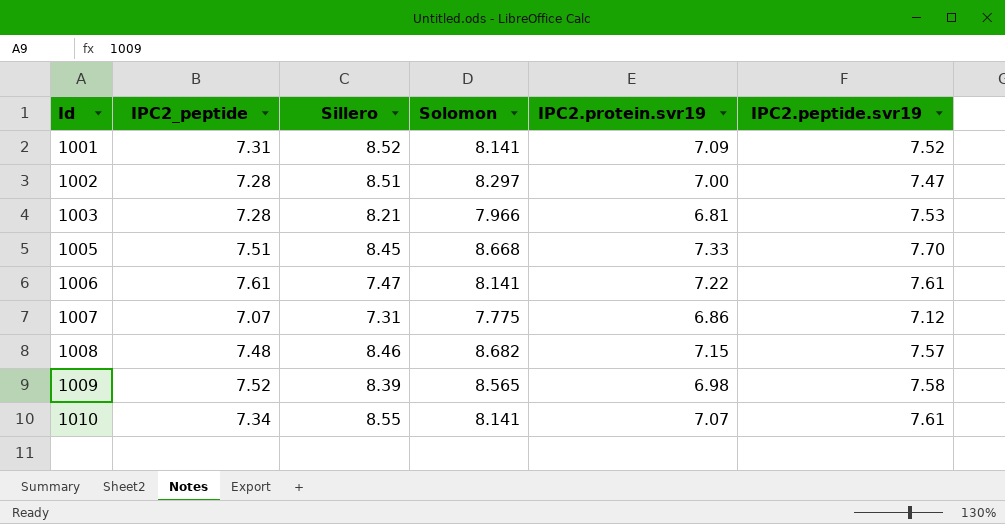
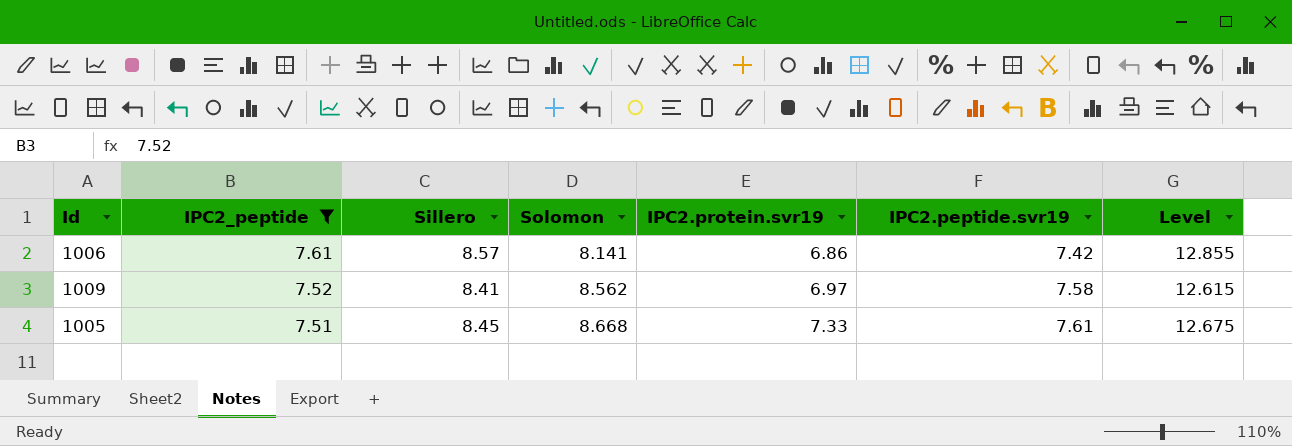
filter: none -> IPC2_peptide >= 7.51
row order: Id ascending -> IPC2_peptide descending
column Level | formula: none -> [Sillero] * 1.5
1006 | Sillero: 7.47 -> 8.57
1006 | IPC2.protein.svr19: 7.22 -> 6.86
1006 | IPC2.peptide.svr19: 7.61 -> 7.42
1009 | Sillero: 8.39 -> 8.41
1009 | Solomon: 8.565 -> 8.562
1009 | IPC2.protein.svr19: 6.98 -> 6.97
1005 | IPC2.peptide.svr19: 7.70 -> 7.61

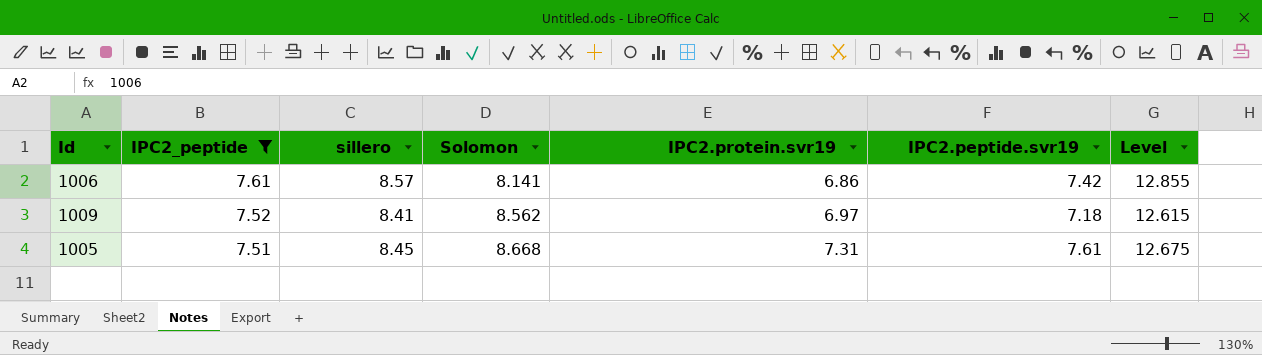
column name: Sillero -> sillero
1009 | IPC2.peptide.svr19: 7.58 -> 7.18
1005 | IPC2.protein.svr19: 7.33 -> 7.31

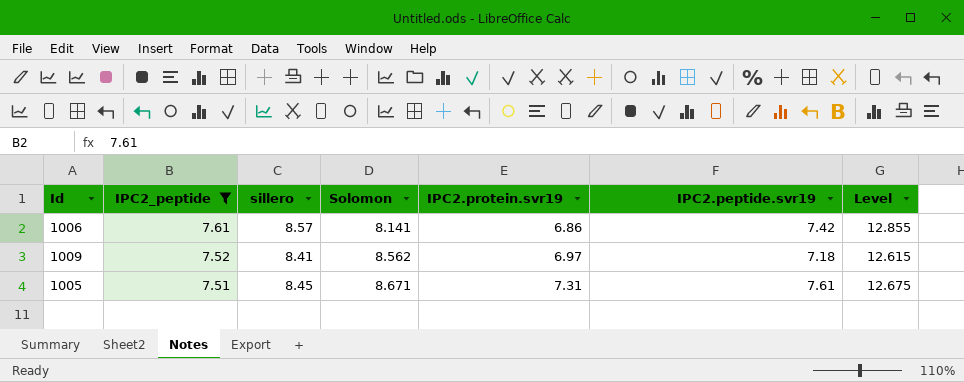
1005 | Solomon: 8.668 -> 8.671

